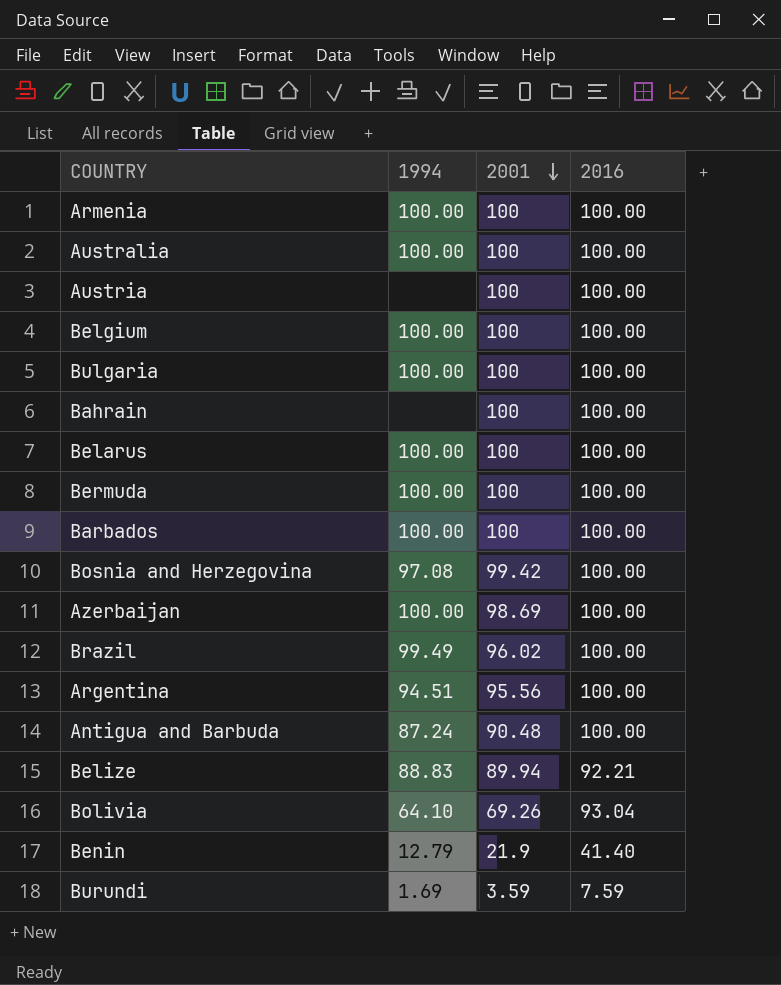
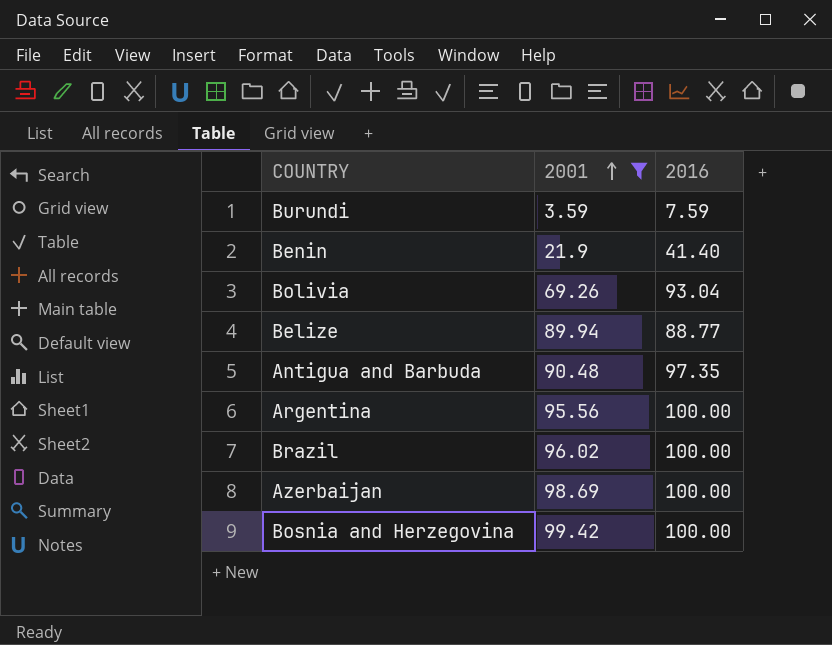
filter: none -> 2001 != 100
row order: 2001 descending -> 2001 ascending
column 1994 | position: 2 -> none
Belize | 2016: 92.21 -> 88.77
Antigua and Barbuda | 2016: 100.00 -> 97.35

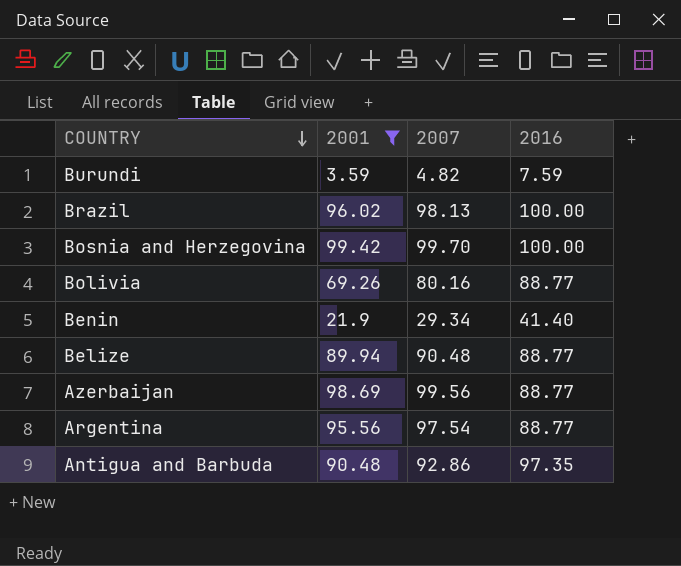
row order: 2001 ascending -> COUNTRY descending
column 2007 | position: none -> 3
Bolivia | 2016: 93.04 -> 88.77
Azerbaijan | 2016: 100.00 -> 88.77
Argentina | 2016: 100.00 -> 88.77

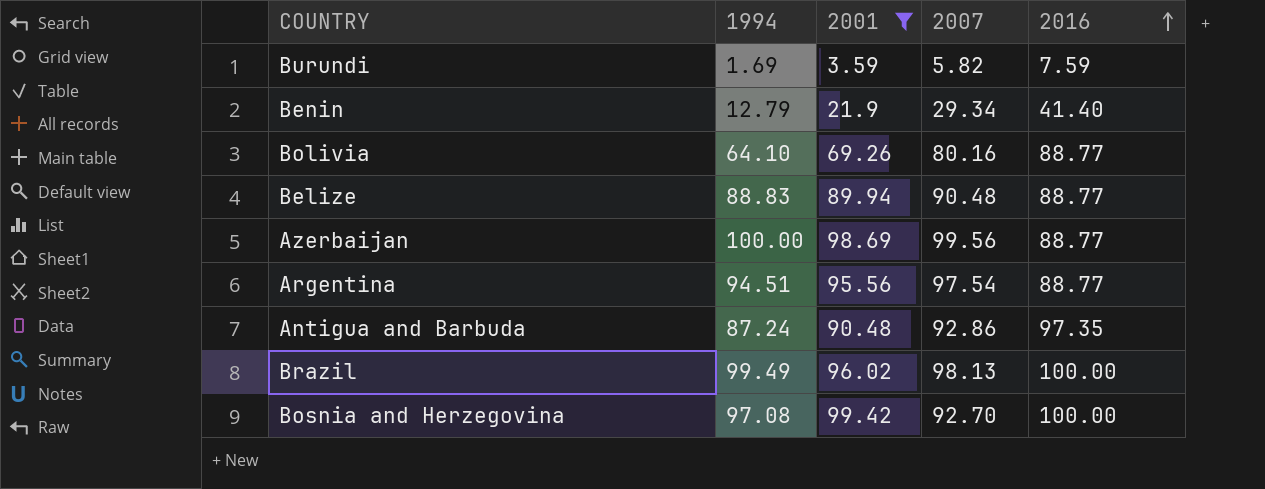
row order: COUNTRY descending -> 2016 ascending
column 1994 | position: none -> 2
Burundi | 2007: 4.82 -> 5.82
Bosnia and Herzegovina | 2007: 99.70 -> 92.70

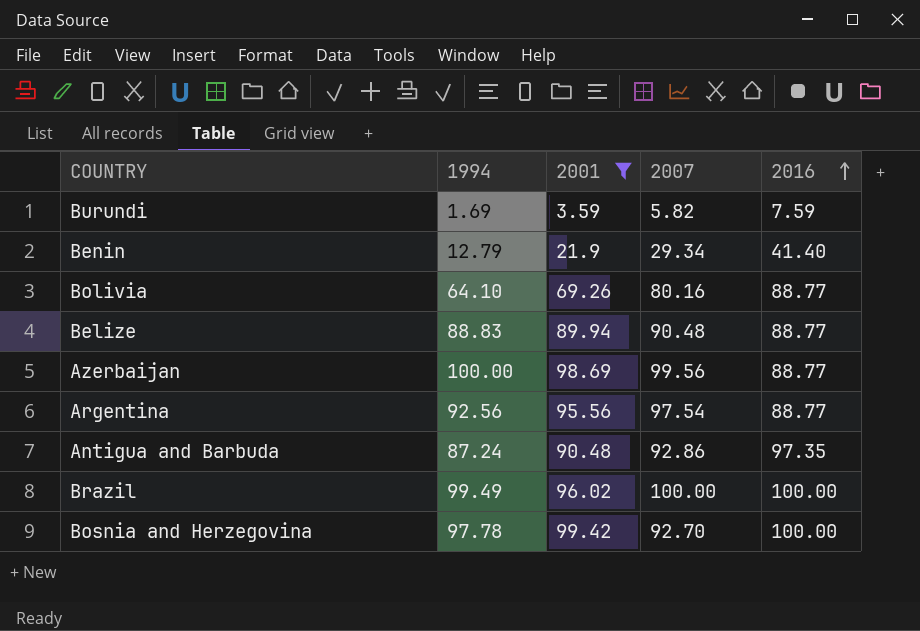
Argentina | 1994: 94.51 -> 92.56
Brazil | 2007: 98.13 -> 100.00
Bosnia and Herzegovina | 1994: 97.08 -> 97.78

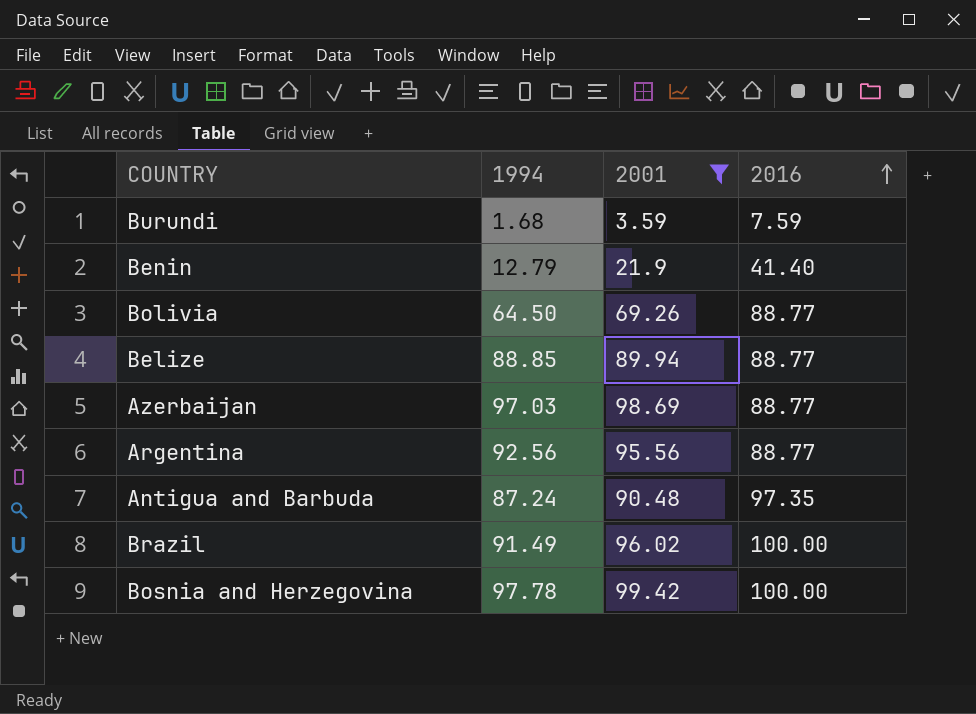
column 2007 | position: 4 -> none
Burundi | 1994: 1.69 -> 1.68
Bolivia | 1994: 64.10 -> 64.50
Belize | 1994: 88.83 -> 88.85
Azerbaijan | 1994: 100.00 -> 97.03
Brazil | 1994: 99.49 -> 91.49

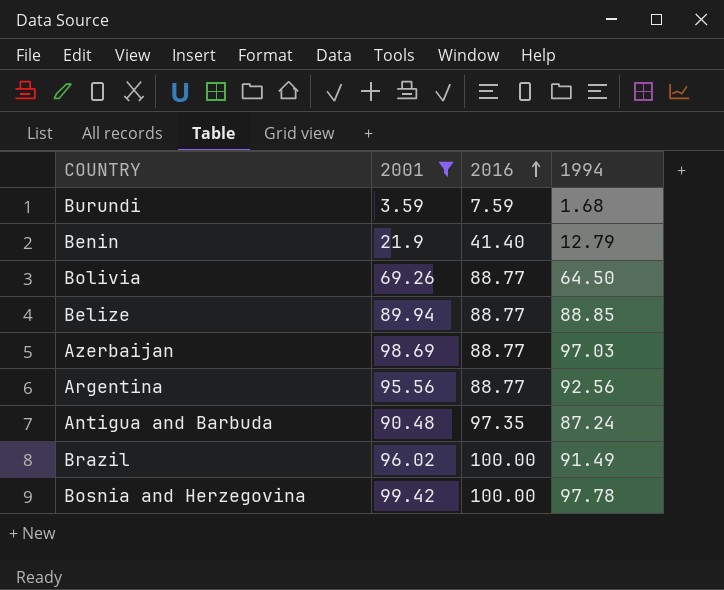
column 1994 | position: 2 -> 4

